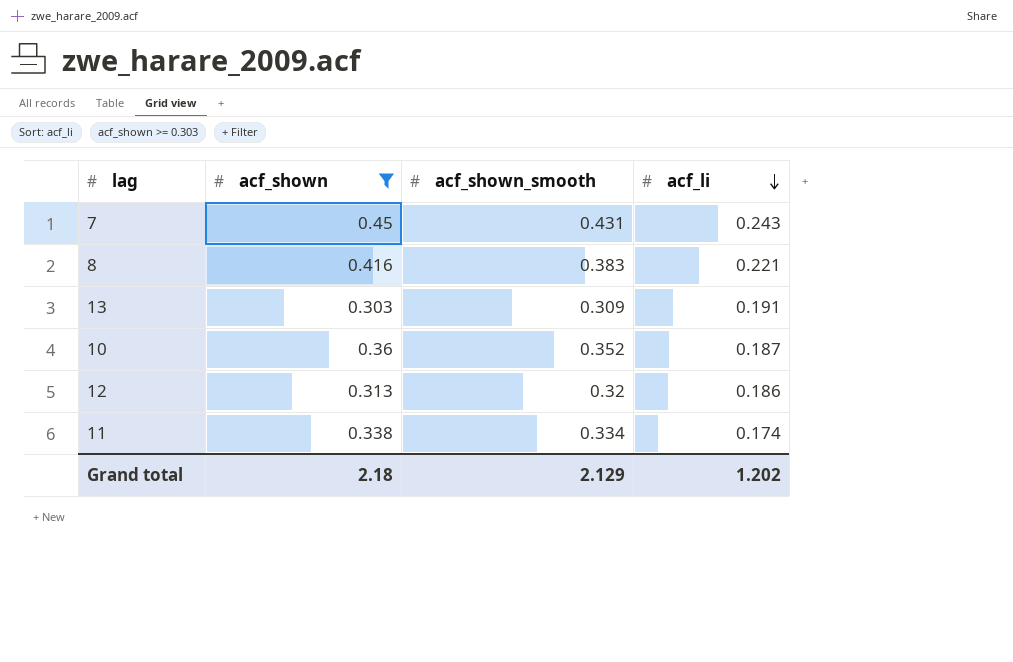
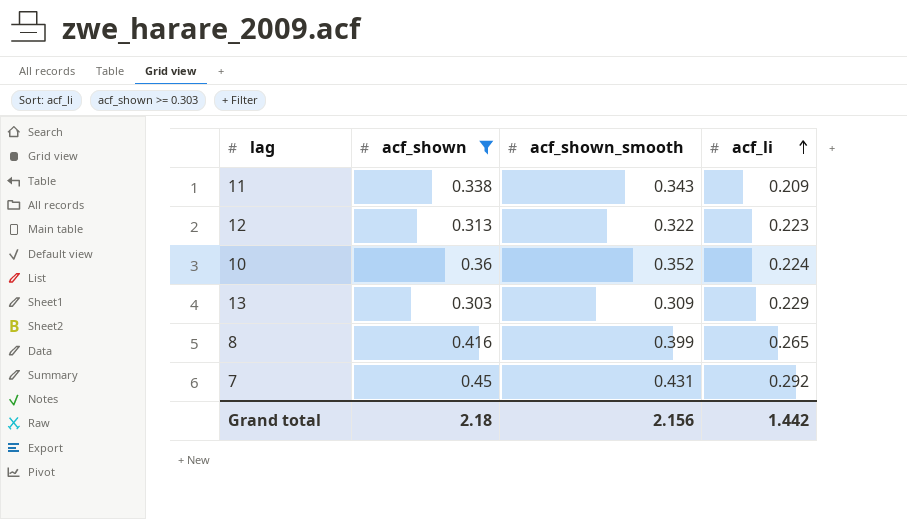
row order: acf_li descending -> acf_li ascending
11 | acf_shown_smooth: 0.334 -> 0.343
11 | acf_li: 0.174 -> 0.209
12 | acf_shown_smooth: 0.32 -> 0.322
12 | acf_li: 0.186 -> 0.223
10 | acf_li: 0.187 -> 0.224
13 | acf_li: 0.191 -> 0.229
8 | acf_shown_smooth: 0.383 -> 0.399
8 | acf_li: 0.221 -> 0.265
7 | acf_li: 0.243 -> 0.292
Grand total | acf_shown_smooth: 2.129 -> 2.156
Grand total | acf_li: 1.202 -> 1.442

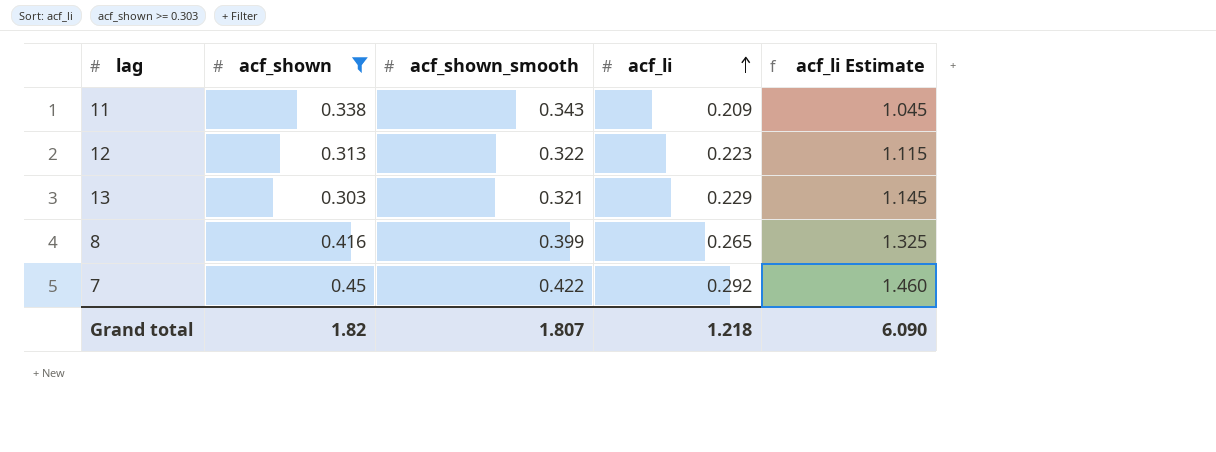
column acf_li Estimate | formula: none -> [acf_li] * 5
row 10: 0.36 | 0.352 | 0.224 -> none
13 | acf_shown_smooth: 0.309 -> 0.321
7 | acf_shown_smooth: 0.431 -> 0.422
Grand total | acf_shown: 2.18 -> 1.82
Grand total | acf_shown_smooth: 2.156 -> 1.807
Grand total | acf_li: 1.442 -> 1.218

